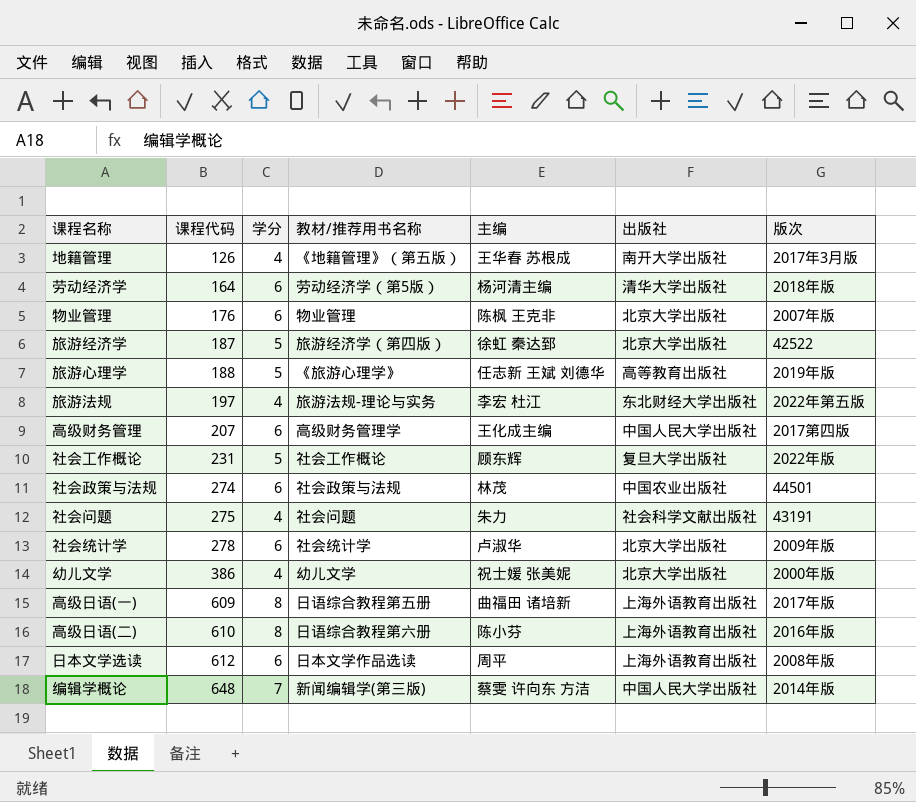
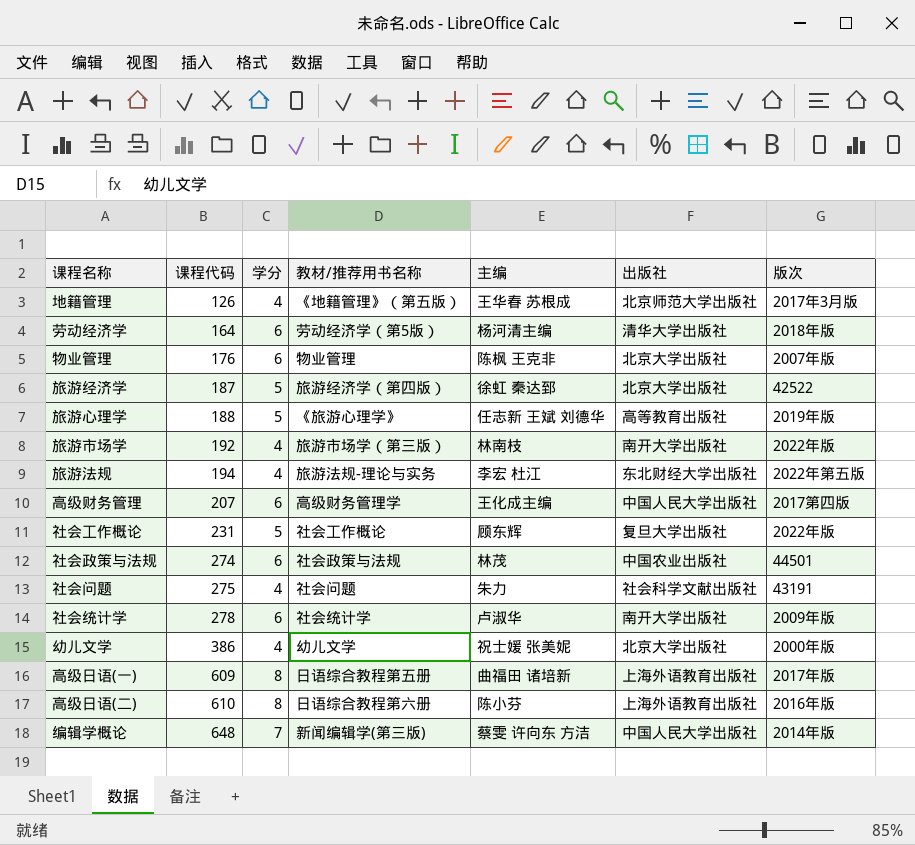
row 日本文学选读: 612 | 6 | 日本文学作品选读 | 周平 | 上海外语教育出版社 | 2008年版 -> none
地籍管理 | 出版社: 南开大学出版社 -> 北京师范大学出版社
row 旅游市场学: none -> 192 | 4 | 旅游市场学（第三版） | 林南枝 | 南开大学出版社 | 2022年版
旅游法规 | 课程代码: 197 -> 194
社会统计学 | 出版社: 北京大学出版社 -> 南开大学出版社

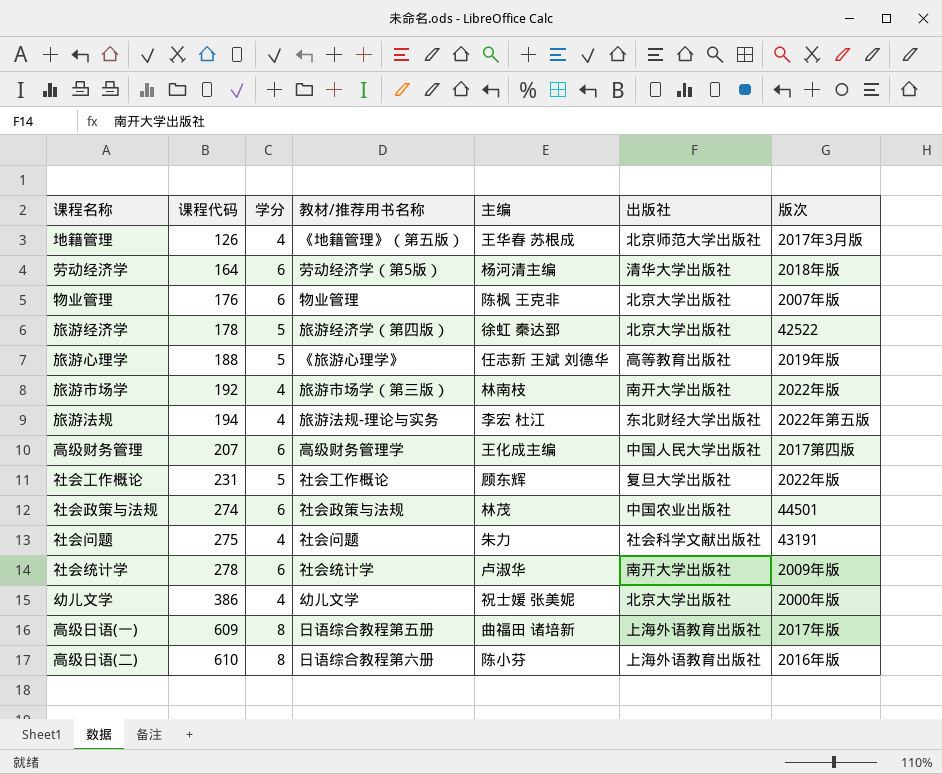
row 编辑学概论: 648 | 7 | 新闻编辑学(第三版) | 蔡雯 许向东 方洁 | 中国人民大学出版社 | 2014年版 -> none
旅游经济学 | 课程代码: 187 -> 178

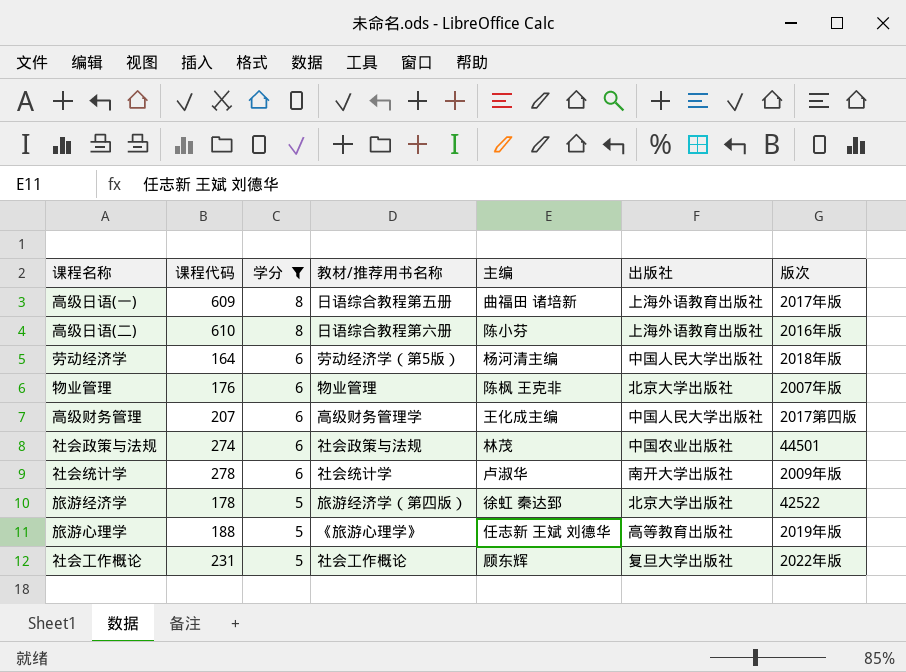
filter: none -> 学分 != 4
row order: 课程代码 ascending -> 学分 descending
劳动经济学 | 出版社: 清华大学出版社 -> 中国人民大学出版社

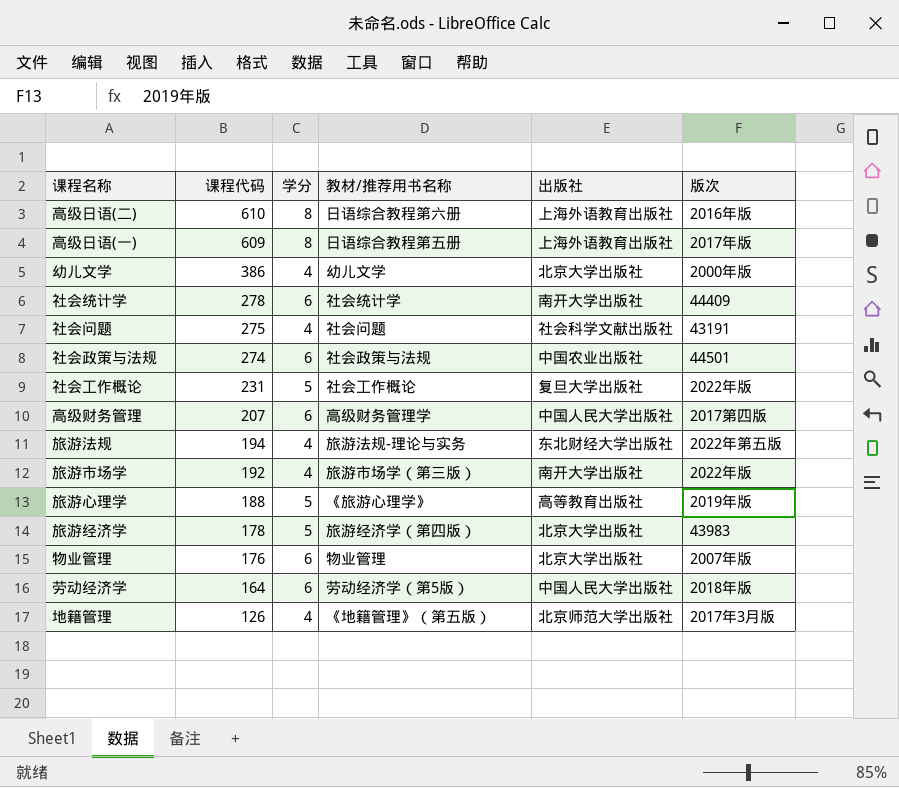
filter: 学分 != 4 -> none
row order: 学分 descending -> 课程代码 descending
column 主编 | position: 5 -> none
社会统计学 | 版次: 2009年版 -> 44409
旅游经济学 | 版次: 42522 -> 43983

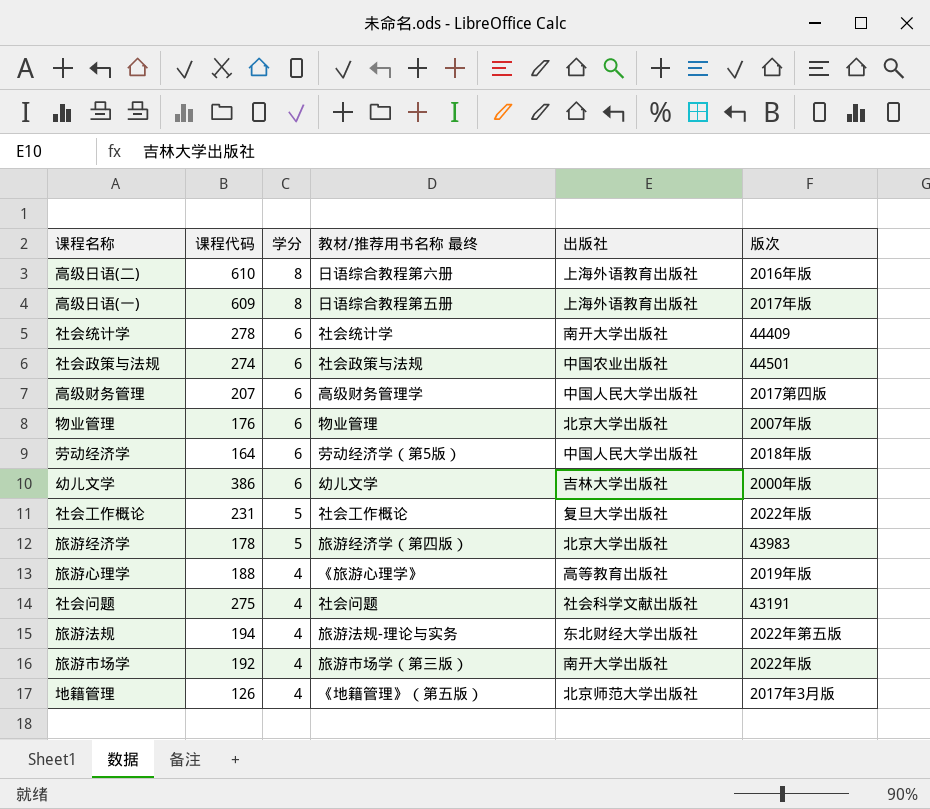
row order: 课程代码 descending -> 学分 descending
column name: 教材/推荐用书名称 -> 教材/推荐用书名称 最终
幼儿文学 | 学分: 4 -> 6
幼儿文学 | 出版社: 北京大学出版社 -> 吉林大学出版社
旅游心理学 | 学分: 5 -> 4

